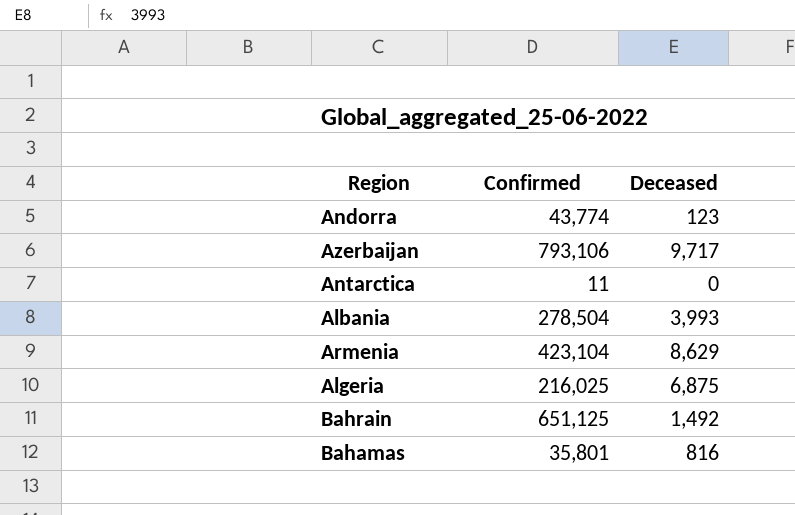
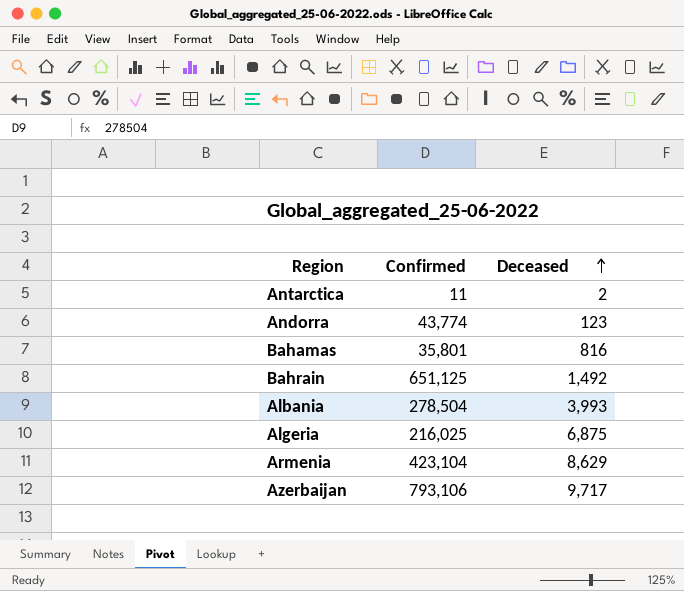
row order: none -> Deceased ascending
Antarctica | Deceased: 0 -> 2

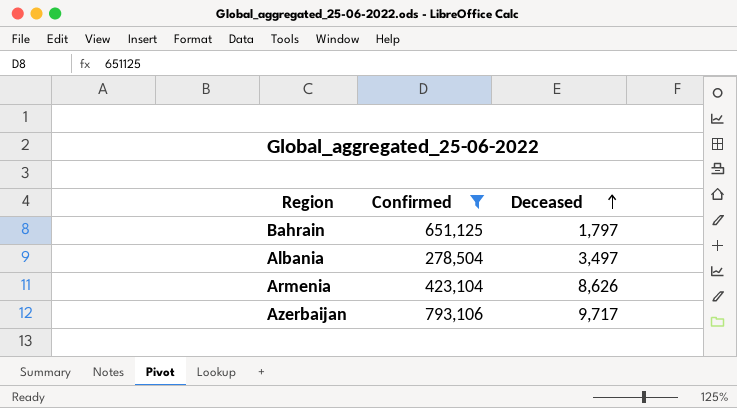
filter: none -> Confirmed >= 278,504
Bahrain | Deceased: 1,492 -> 1,797
Albania | Deceased: 3,993 -> 3,497
Armenia | Deceased: 8,629 -> 8,626

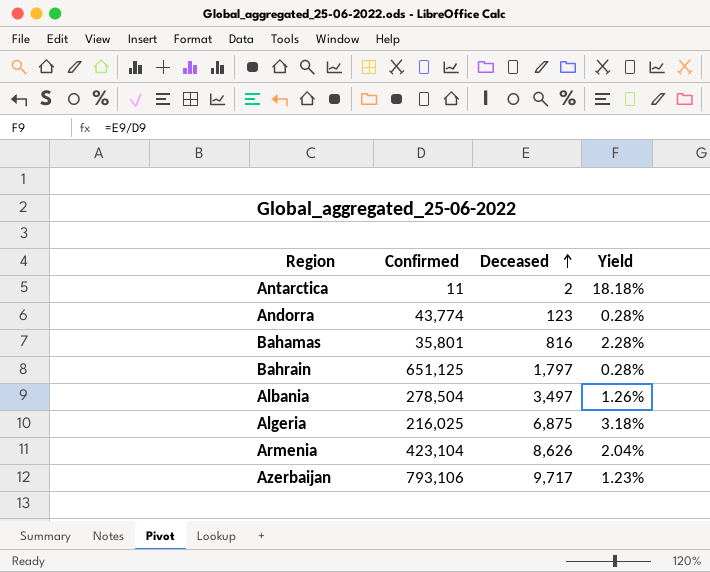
filter: Confirmed >= 278,504 -> none
column Yield | formula: none -> [Deceased] / [Confirmed]

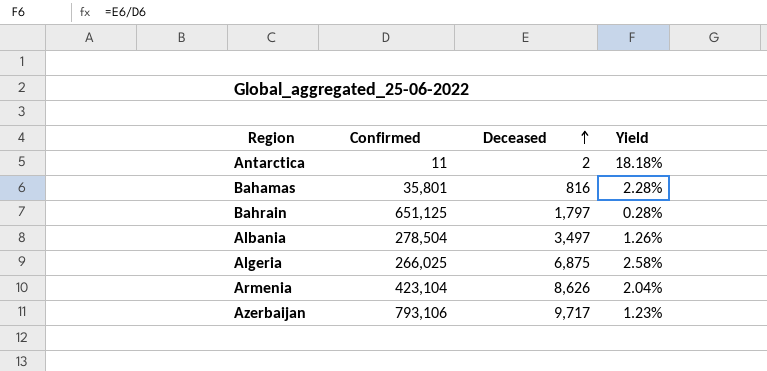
row Andorra: 43,774 | 123 | 0.28% -> none
Algeria | Confirmed: 216,025 -> 266,025
Algeria | Yield: 3.18% -> 2.58%

